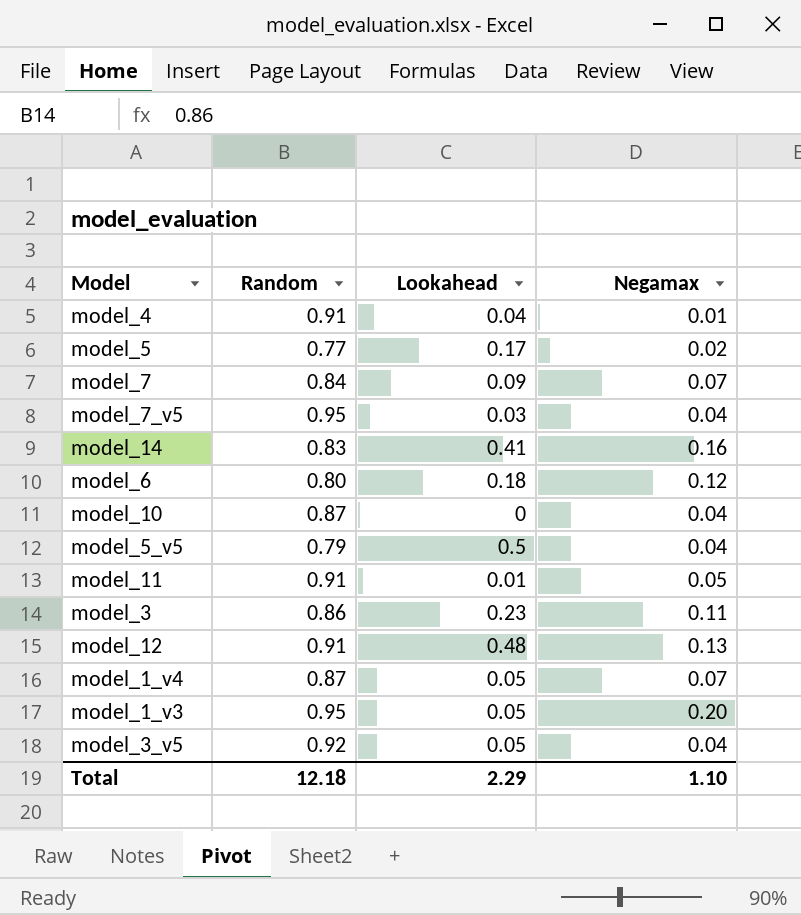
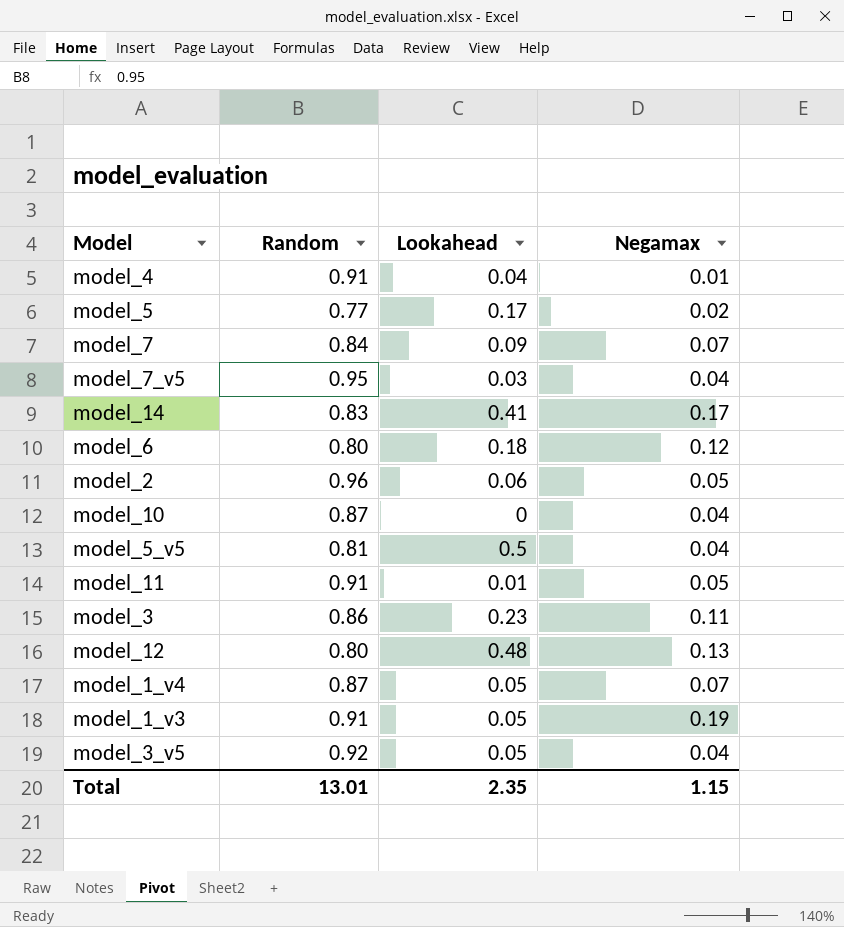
model_14 | Negamax: 0.16 -> 0.17
row model_2: none -> 0.96 | 0.06 | 0.05
model_5_v5 | Random: 0.79 -> 0.81
model_12 | Random: 0.91 -> 0.80
model_1_v3 | Random: 0.95 -> 0.91
model_1_v3 | Negamax: 0.20 -> 0.19
Total | Random: 12.18 -> 13.01
Total | Lookahead: 2.29 -> 2.35
Total | Negamax: 1.10 -> 1.15

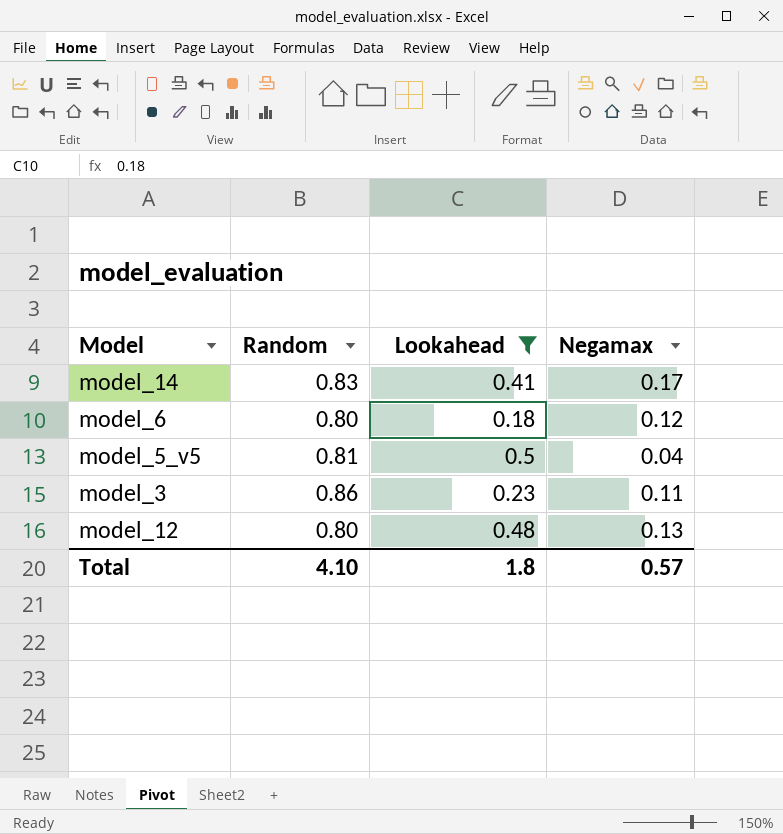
filter: none -> Lookahead >= 0.18
Total | Random: 13.01 -> 4.10
Total | Lookahead: 2.35 -> 1.8
Total | Negamax: 1.15 -> 0.57

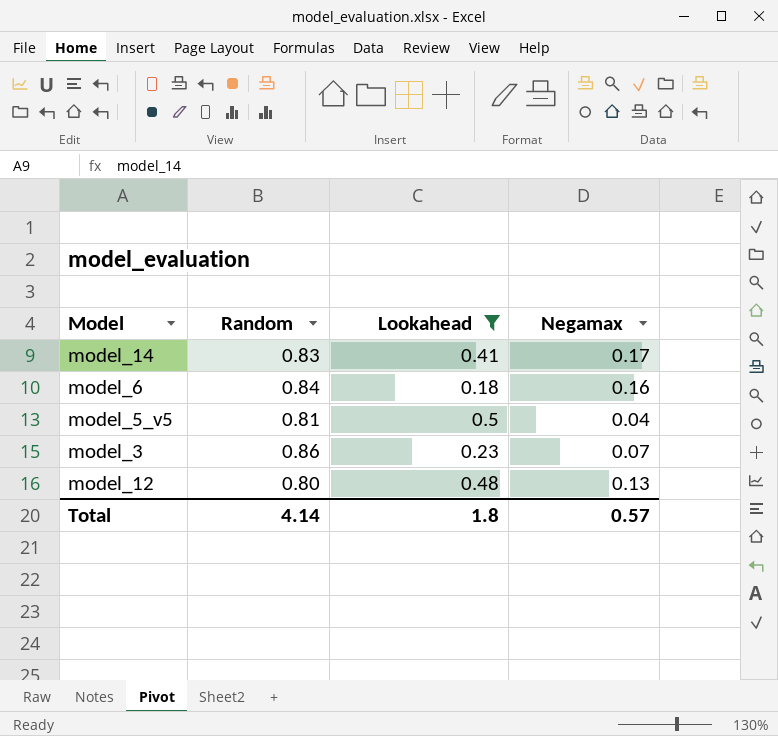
model_6 | Random: 0.80 -> 0.84
model_6 | Negamax: 0.12 -> 0.16
model_3 | Negamax: 0.11 -> 0.07
Total | Random: 4.10 -> 4.14

